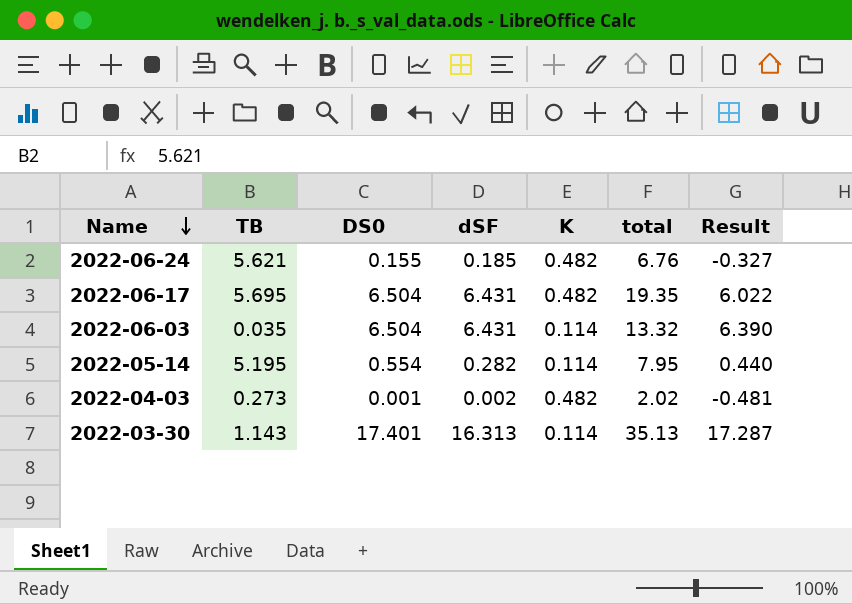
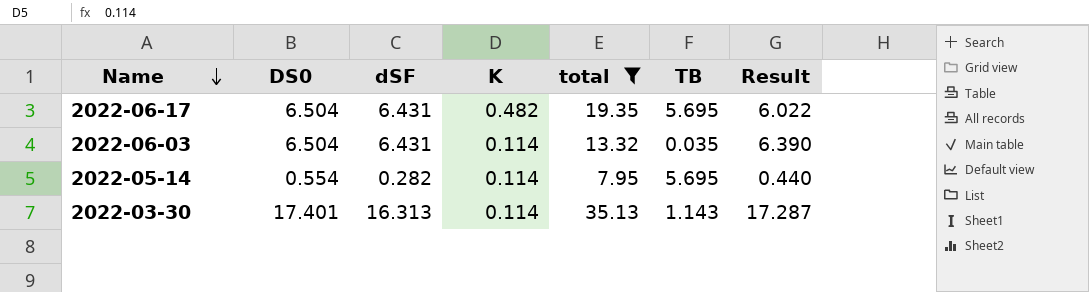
filter: none -> total >= 7.95
column TB | position: 2 -> 6
2022-05-14 | TB: 5.195 -> 5.695

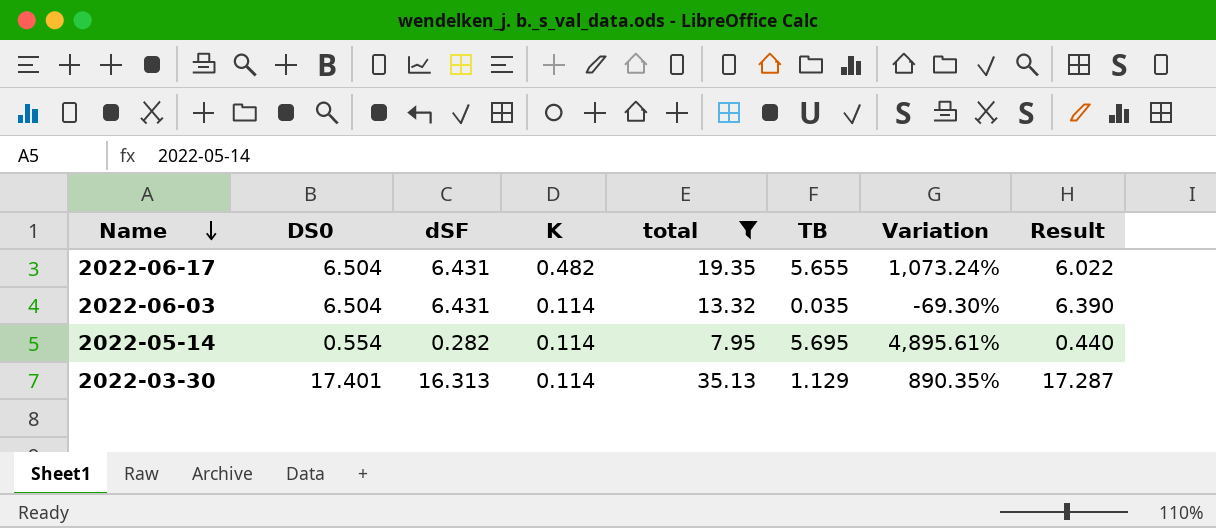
column Variation | formula: none -> ([TB] - [K]) / [K]
2022-06-17 | TB: 5.695 -> 5.655
2022-03-30 | TB: 1.143 -> 1.129

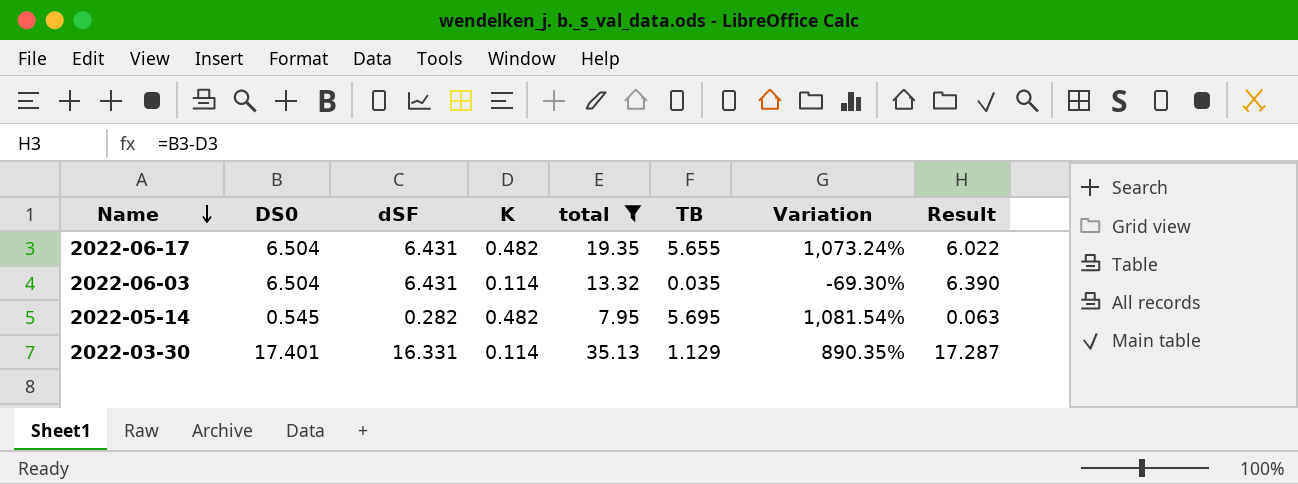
2022-05-14 | DS0: 0.554 -> 0.545
2022-05-14 | K: 0.114 -> 0.482
2022-05-14 | Variation: 4,895.61% -> 1,081.54%
2022-05-14 | Result: 0.440 -> 0.063
2022-03-30 | dSF: 16.313 -> 16.331

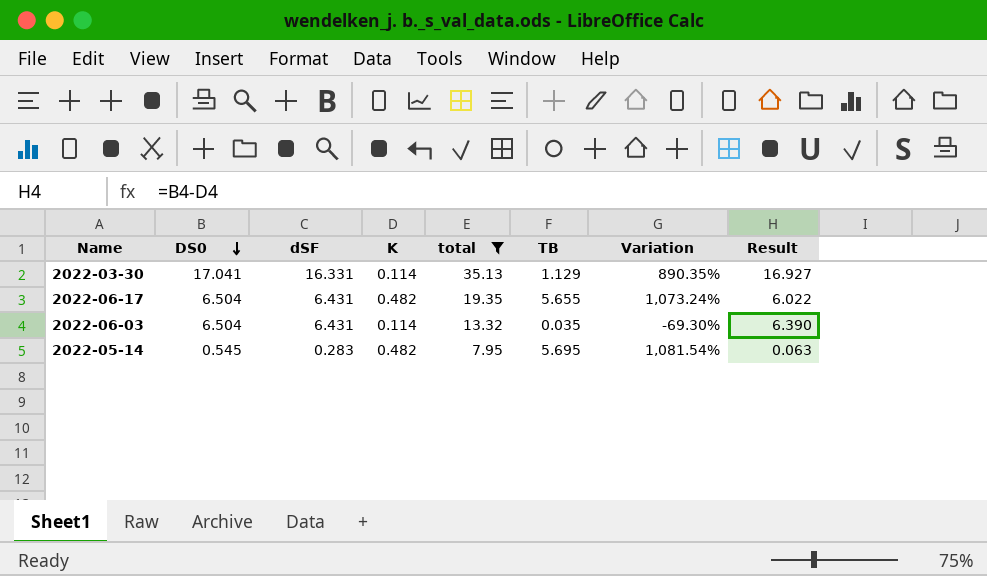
row order: Name descending -> DS0 descending
2022-03-30 | DS0: 17.401 -> 17.041
2022-03-30 | Result: 17.287 -> 16.927
2022-05-14 | dSF: 0.282 -> 0.283

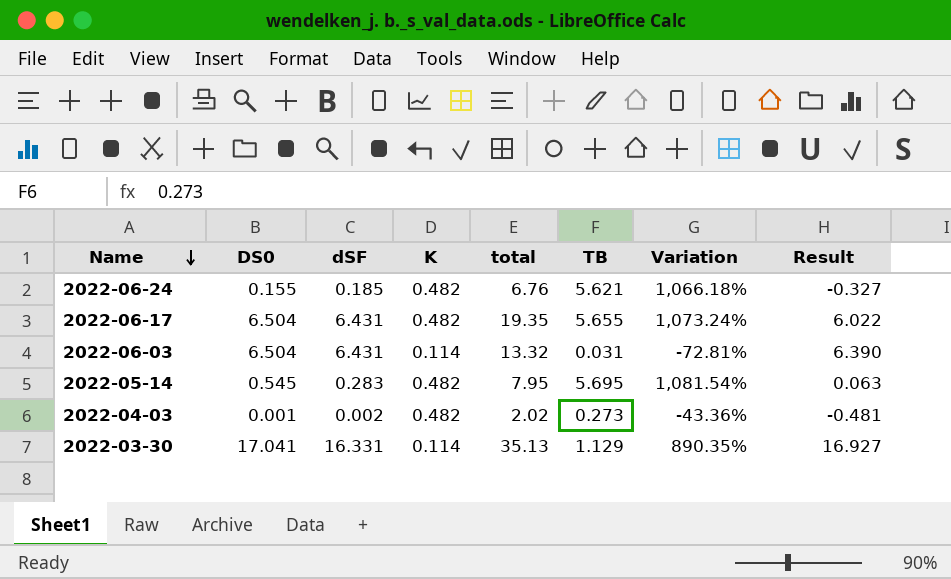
filter: total >= 7.95 -> none
row order: DS0 descending -> Name descending
2022-06-03 | TB: 0.035 -> 0.031
2022-06-03 | Variation: -69.30% -> -72.81%

